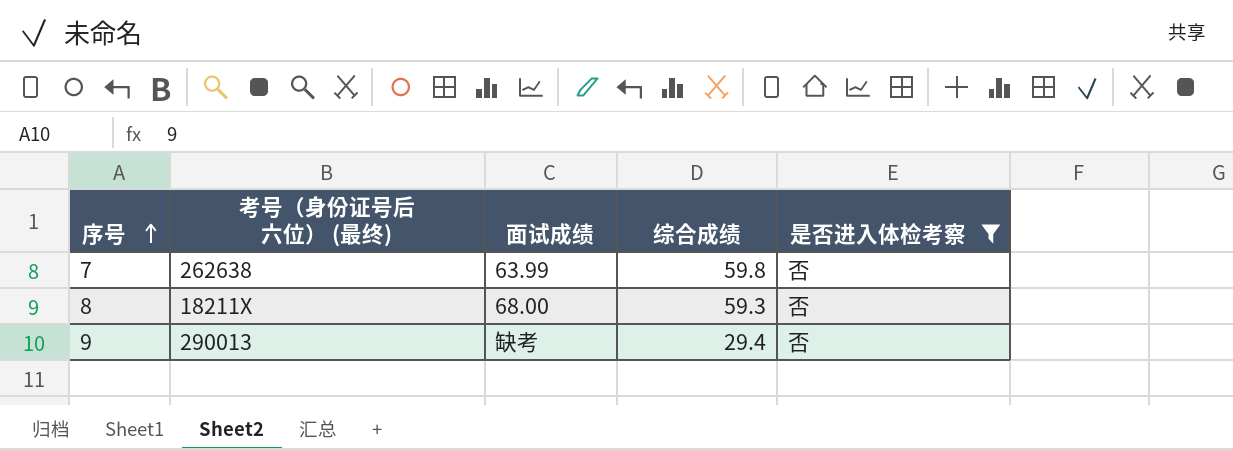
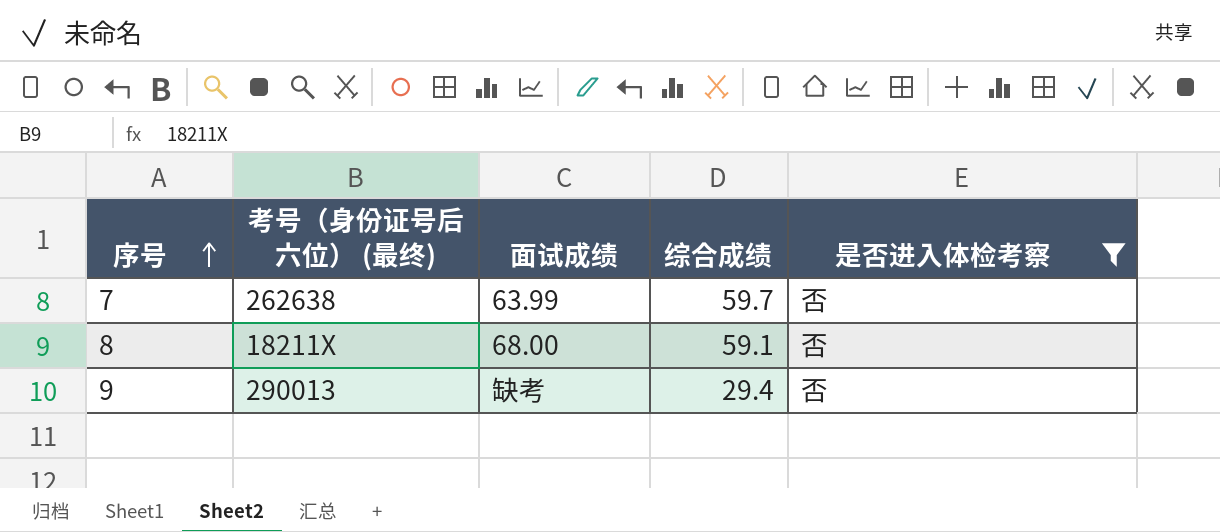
7 | 综合成绩: 59.8 -> 59.7
8 | 综合成绩: 59.3 -> 59.1

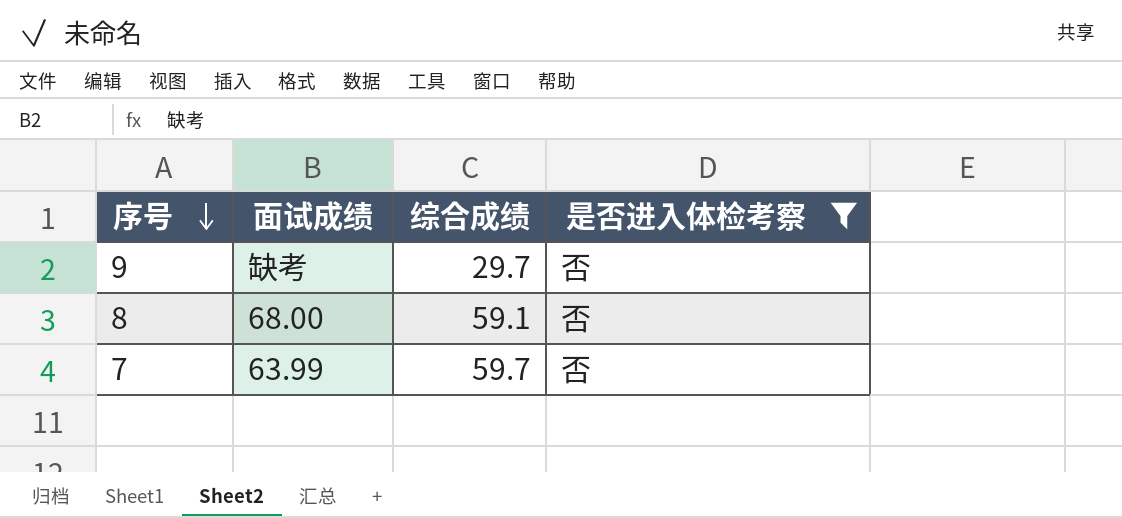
row order: 序号 ascending -> 序号 descending
column 考号（身份证号后六位） (最终) | position: 2 -> none
9 | 综合成绩: 29.4 -> 29.7

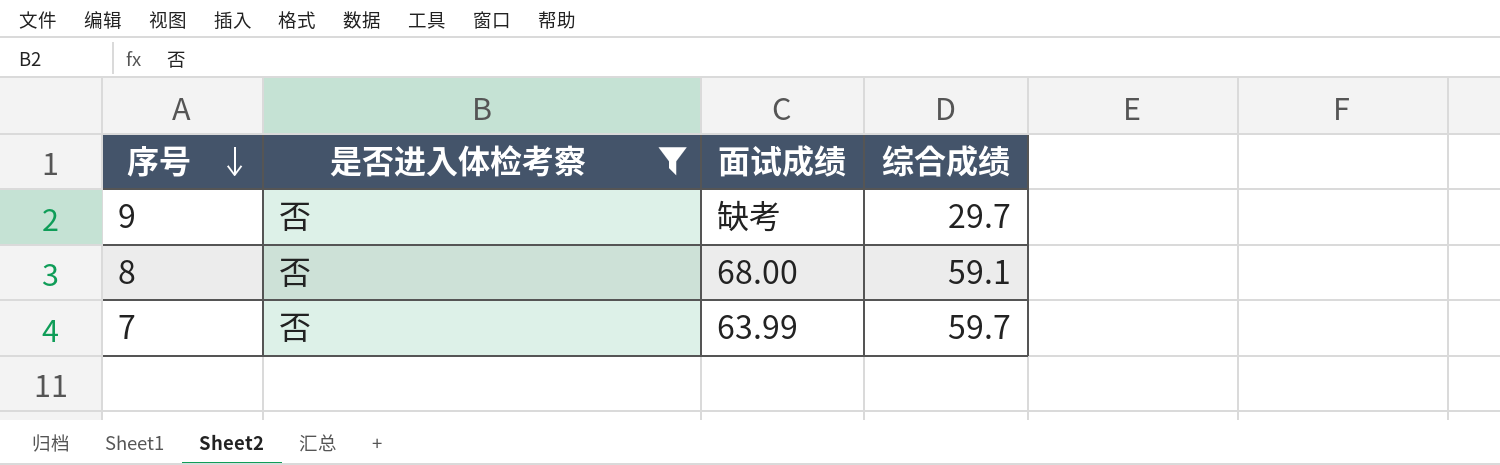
column 是否进入体检考察 | position: 4 -> 2

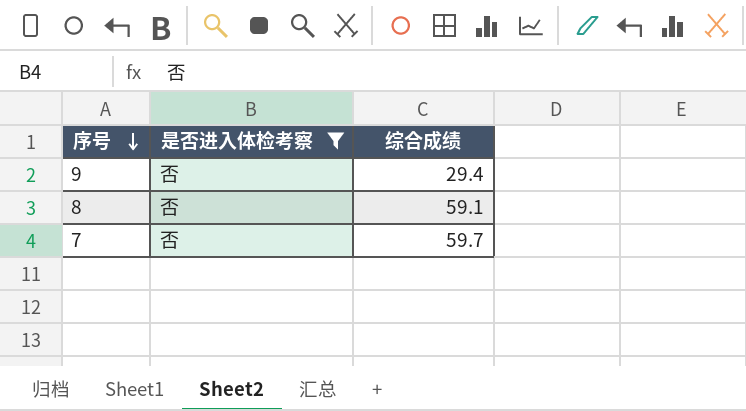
column 面试成绩 | position: 3 -> none
9 | 综合成绩: 29.7 -> 29.4

